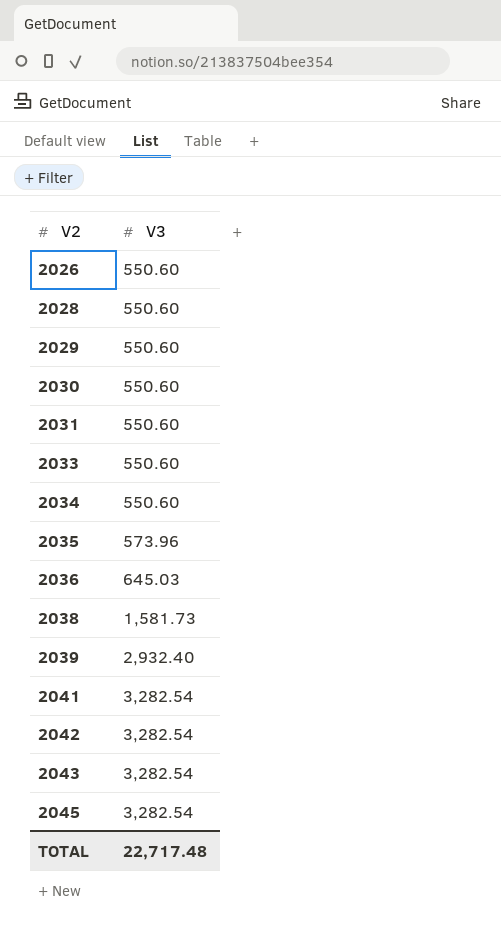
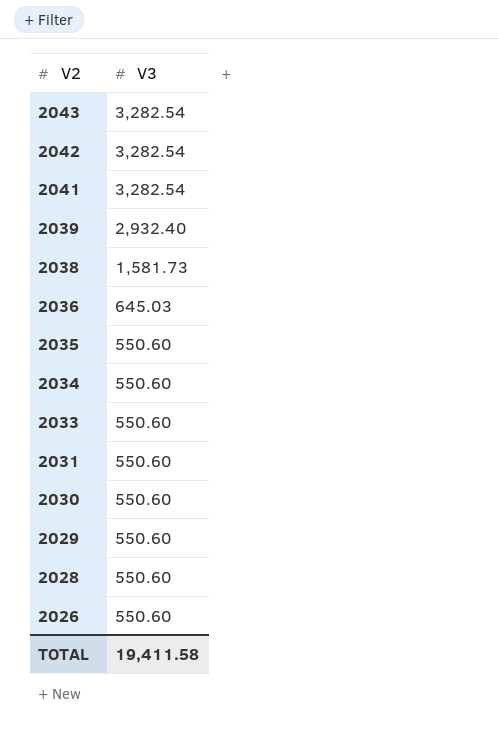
row order: V2 ascending -> V2 descending
row 2045: 3,282.54 -> none
2035 | V3: 573.96 -> 550.60
TOTAL | V3: 22,717.48 -> 19,411.58

